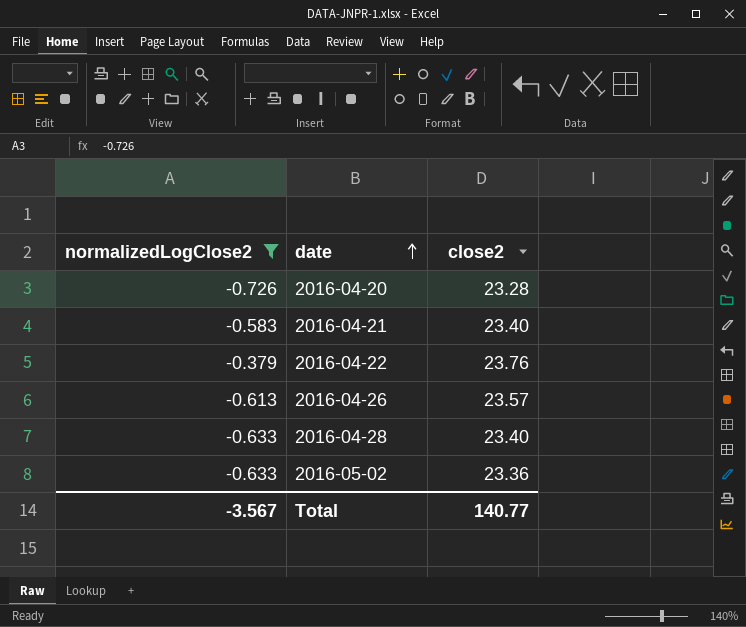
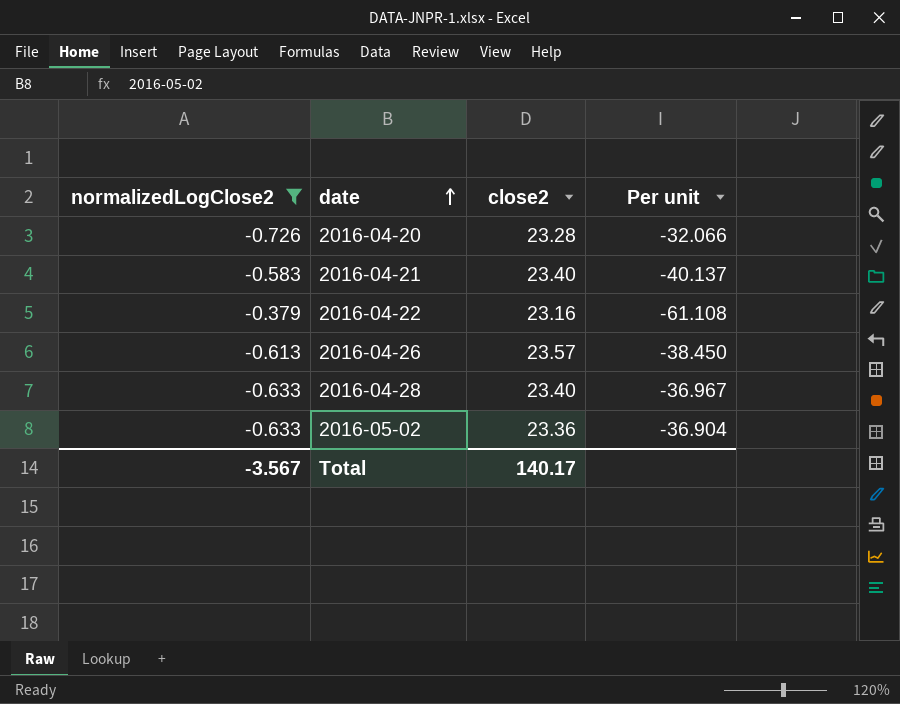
column Per unit | formula: none -> [close2] / [normalizedLogClose2]
2016-04-22 | close2: 23.76 -> 23.16
Total | close2: 140.77 -> 140.17

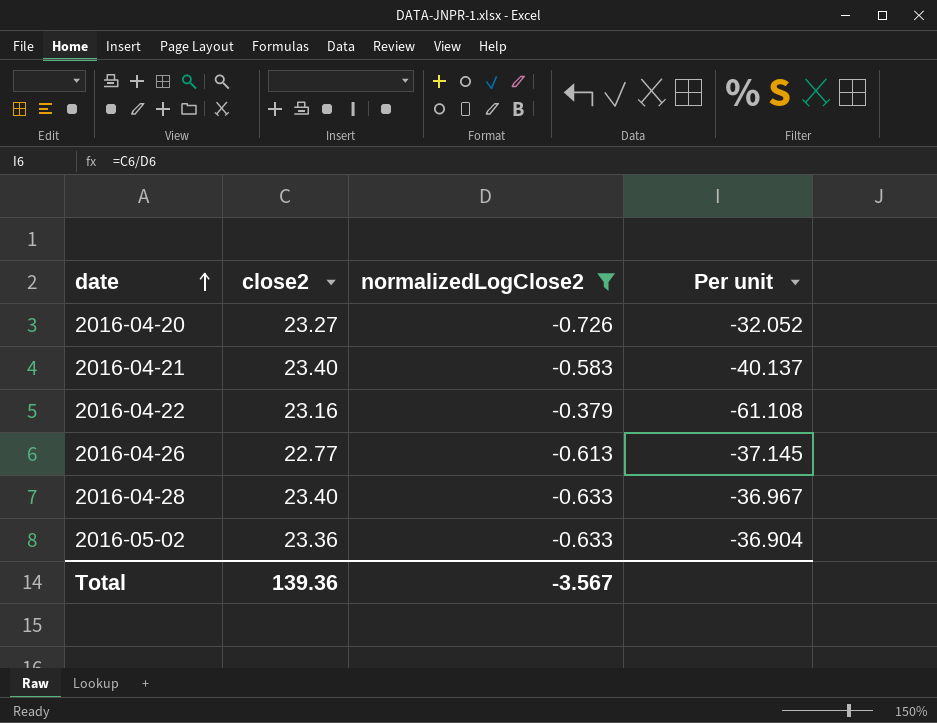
column normalizedLogClose2 | position: 1 -> 3
2016-04-20 | close2: 23.28 -> 23.27
2016-04-20 | Per unit: -32.066 -> -32.052
2016-04-26 | close2: 23.57 -> 22.77
2016-04-26 | Per unit: -38.450 -> -37.145
Total | close2: 140.17 -> 139.36

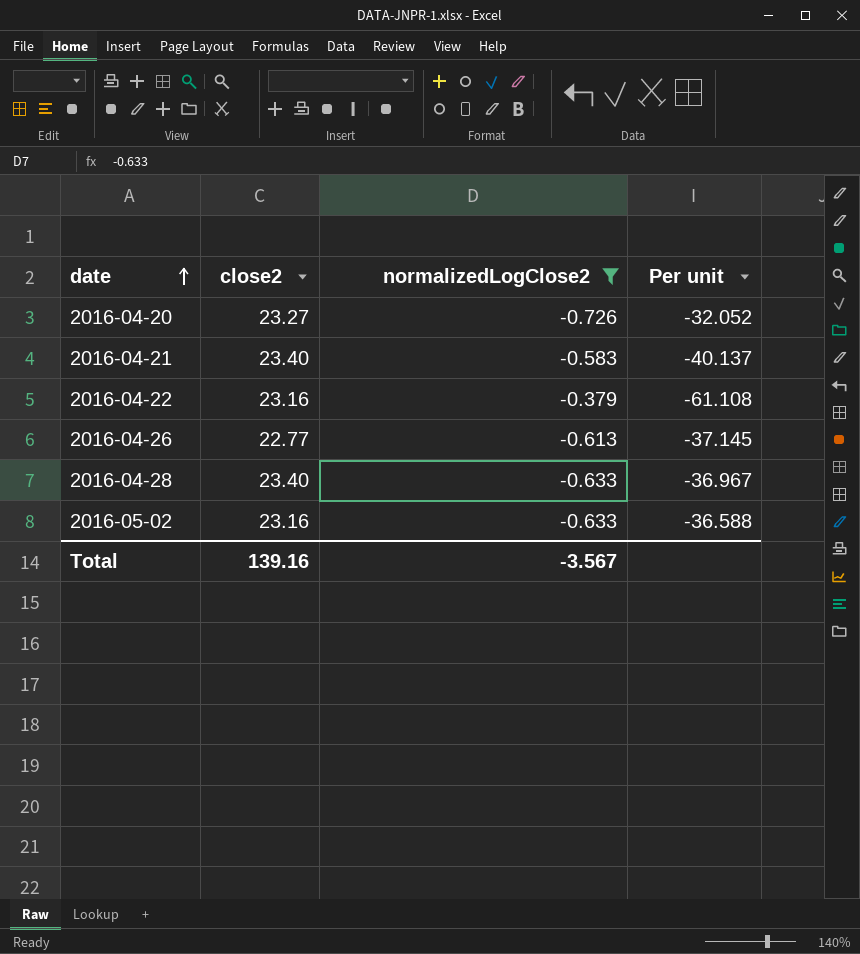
2016-05-02 | close2: 23.36 -> 23.16
2016-05-02 | Per unit: -36.904 -> -36.588
Total | close2: 139.36 -> 139.16

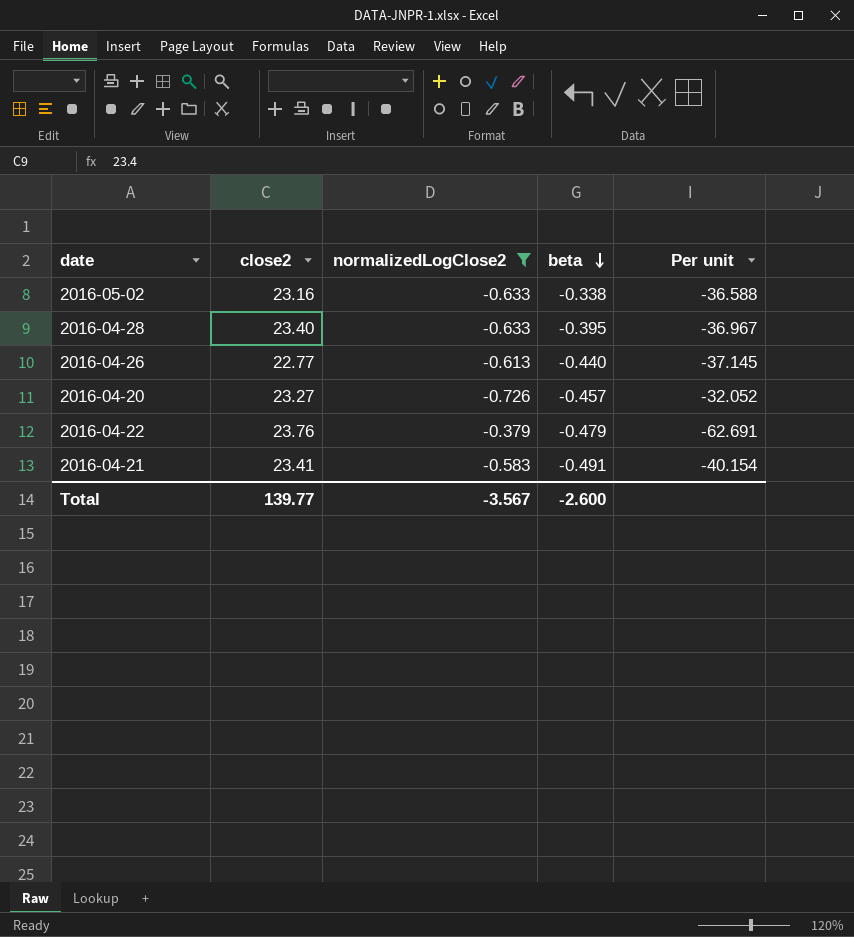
row order: date ascending -> beta descending
column beta | position: none -> 4
2016-04-22 | close2: 23.16 -> 23.76
2016-04-22 | Per unit: -61.108 -> -62.691
2016-04-21 | close2: 23.40 -> 23.41
2016-04-21 | Per unit: -40.137 -> -40.154
Total | close2: 139.16 -> 139.77

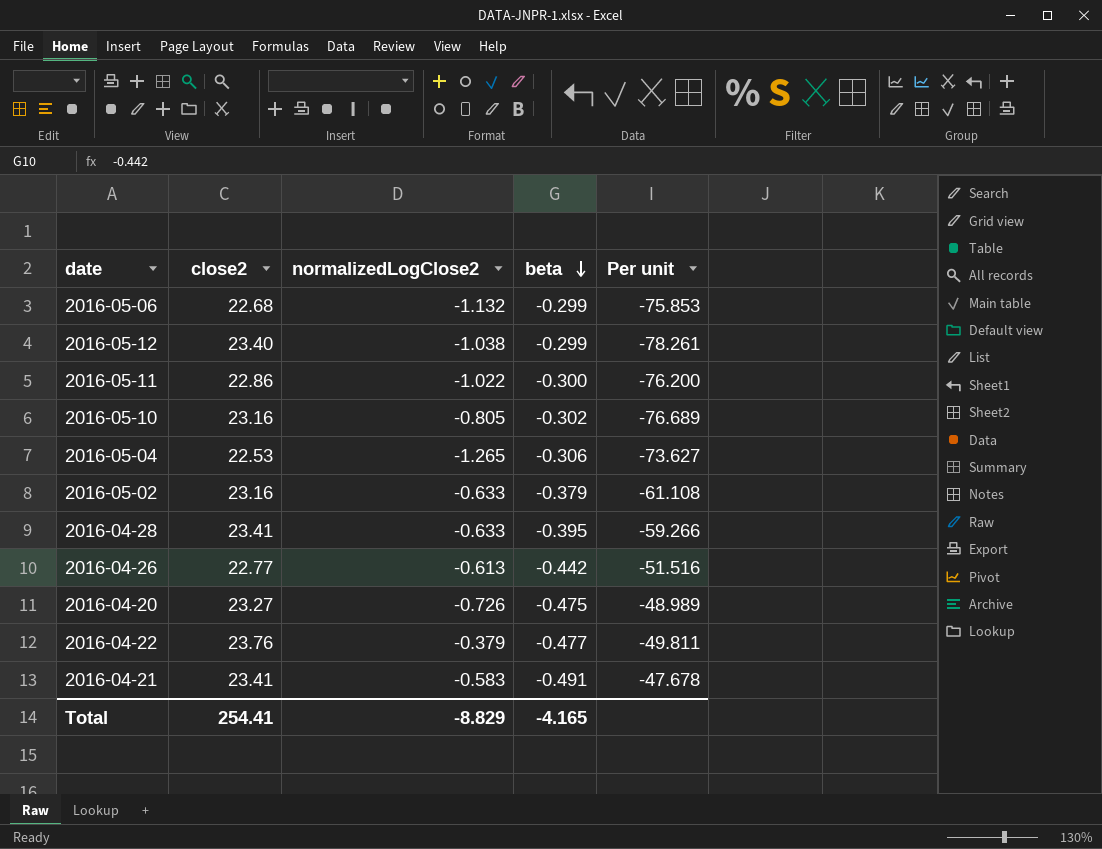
filter: normalizedLogClose2 >= -0.726 -> none
column Per unit | formula: [close2] / [normalizedLogClose2] -> [close2] / [beta]
2016-05-02 | beta: -0.338 -> -0.379
2016-04-28 | close2: 23.40 -> 23.41
2016-04-26 | beta: -0.440 -> -0.442
2016-04-20 | beta: -0.457 -> -0.475
2016-04-22 | beta: -0.479 -> -0.477
Total | close2: 139.77 -> 254.41
Total | normalizedLogClose2: -3.567 -> -8.829
Total | beta: -2.600 -> -4.165

